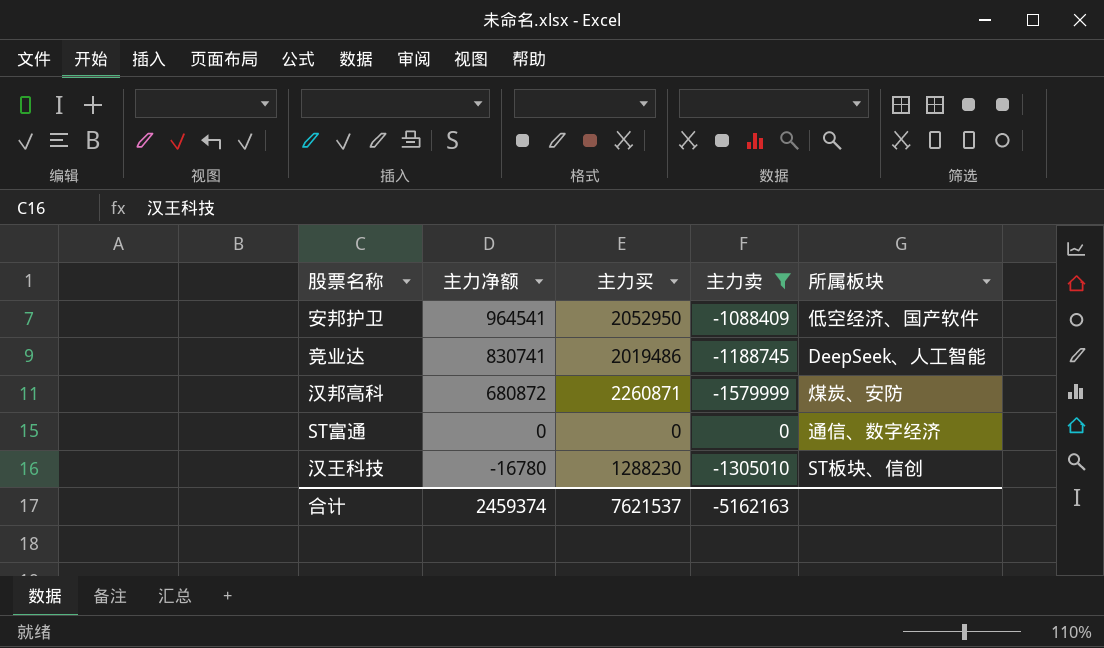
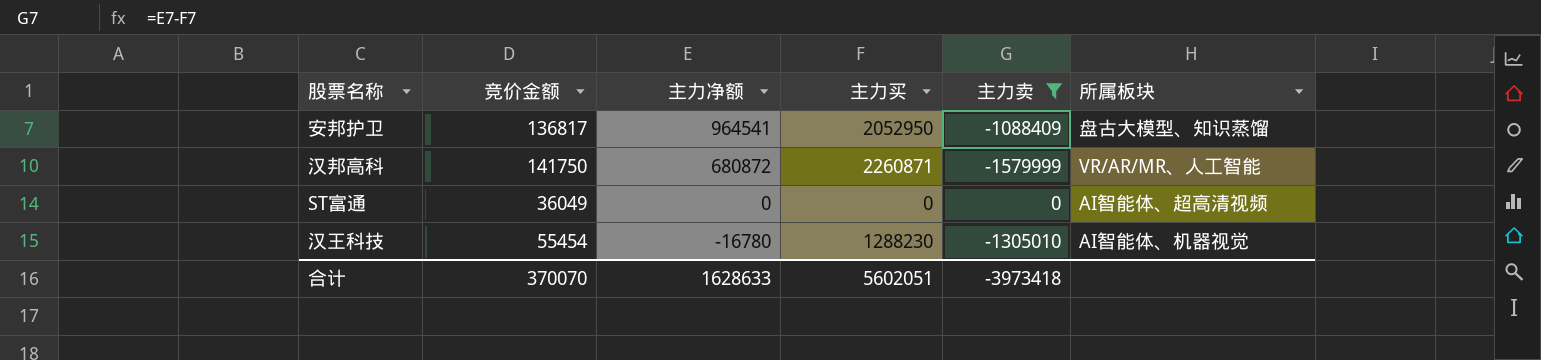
column 竞价金额 | position: none -> 2
row 竞业达: 830741 | 2019486 | -1188745 | DeepSeek、人工智能 -> none
安邦护卫 | 所属板块: 低空经济、国产软件 -> 盘古大模型、知识蒸馏
汉邦高科 | 所属板块: 煤炭、安防 -> VR/AR/MR、人工智能
ST富通 | 所属板块: 通信、数字经济 -> AI智能体、超高清视频
汉王科技 | 所属板块: ST板块、信创 -> AI智能体、机器视觉
合计 | 主力净额: 2459374 -> 1628633
合计 | 主力买: 7621537 -> 5602051
合计 | 主力卖: -5162163 -> -3973418

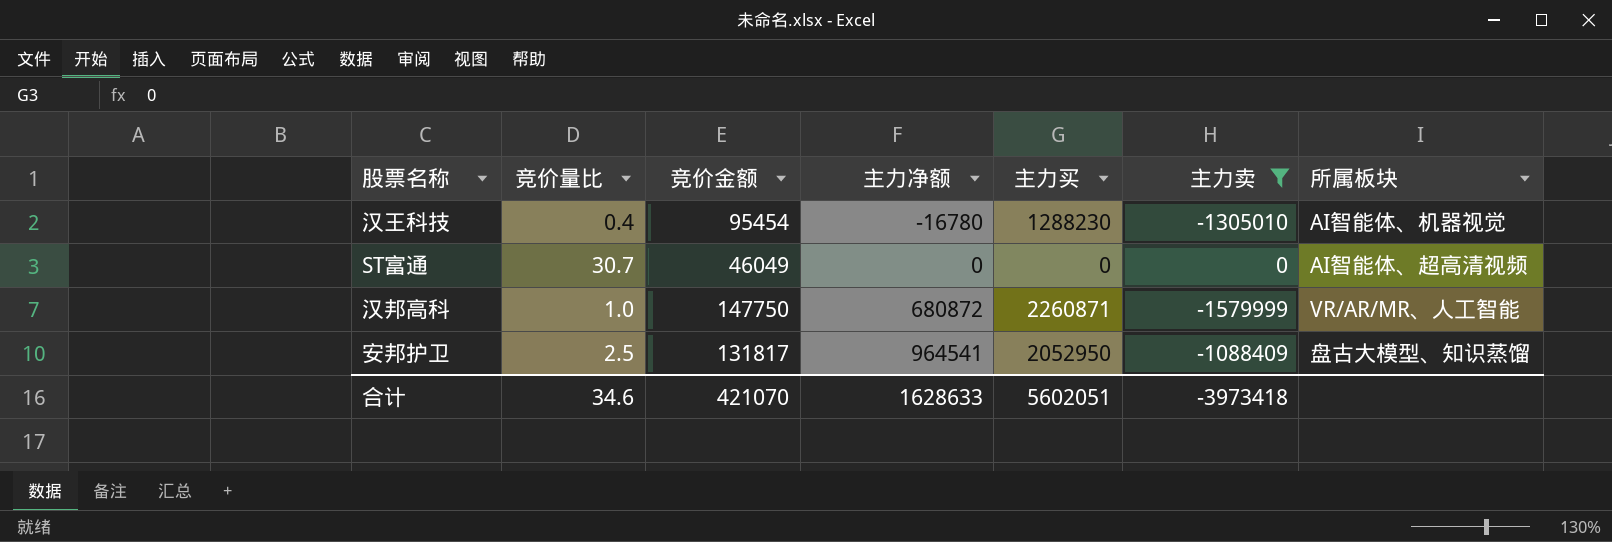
row order: 主力净额 descending -> 主力净额 ascending
column 竞价量比 | position: none -> 2
汉王科技 | 竞价金额: 55454 -> 95454
ST富通 | 竞价金额: 36049 -> 46049
汉邦高科 | 竞价金额: 141750 -> 147750
安邦护卫 | 竞价金额: 136817 -> 131817
合计 | 竞价金额: 370070 -> 421070

